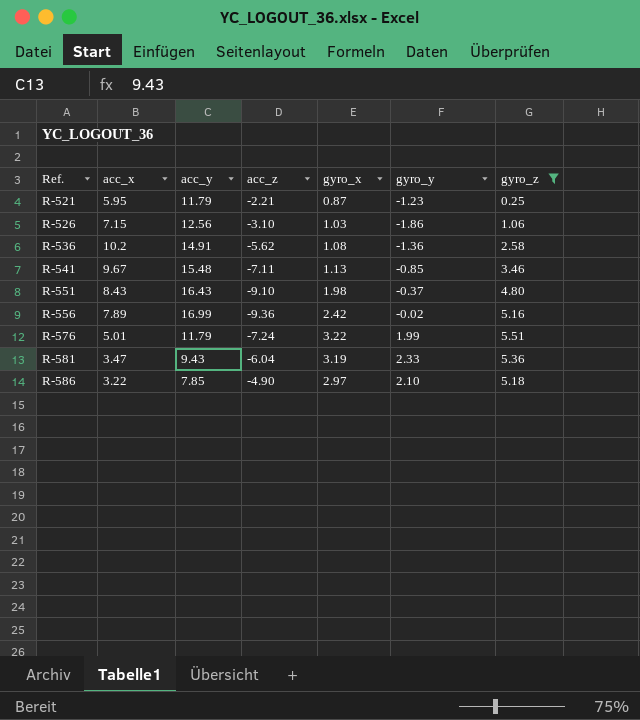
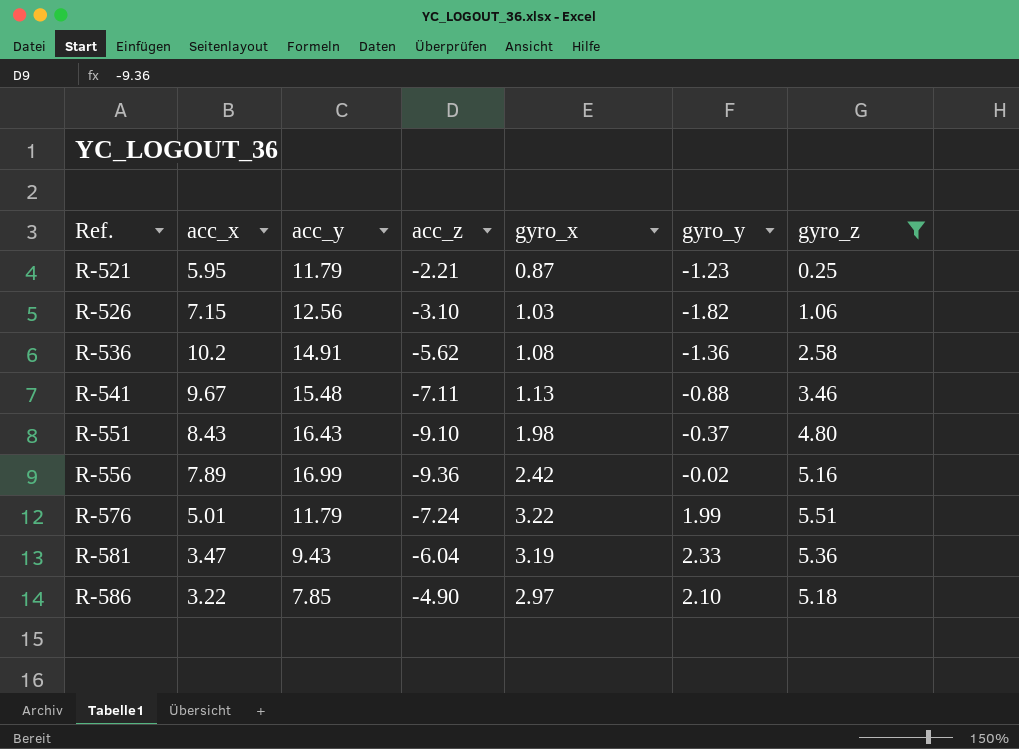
R-526 | gyro_y: -1.86 -> -1.82
R-541 | gyro_y: -0.85 -> -0.88

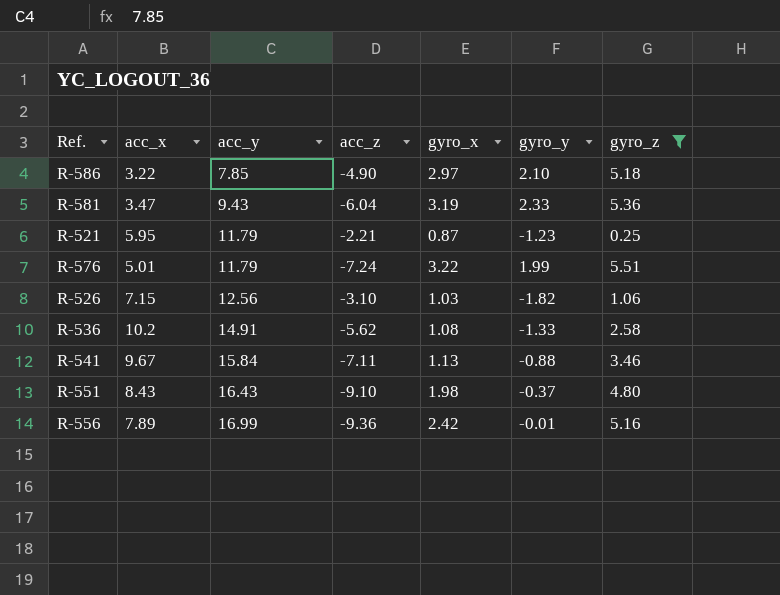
row order: Ref. ascending -> acc_y ascending
R-536 | gyro_y: -1.36 -> -1.33
R-541 | acc_y: 15.48 -> 15.84
R-556 | gyro_y: -0.02 -> -0.01

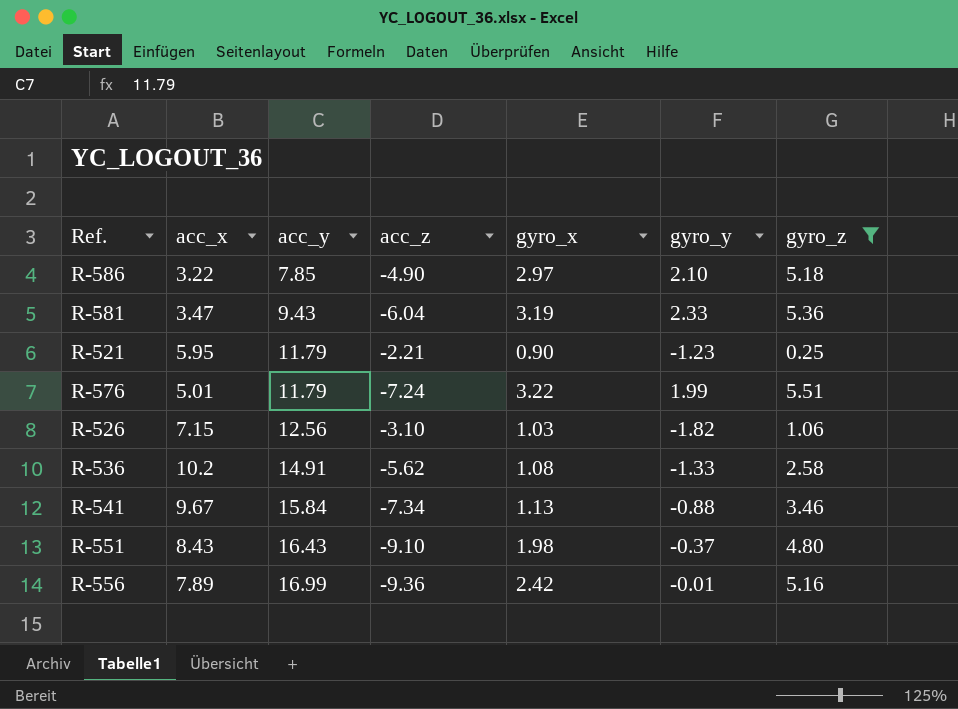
R-521 | gyro_x: 0.87 -> 0.90
R-541 | acc_z: -7.11 -> -7.34

